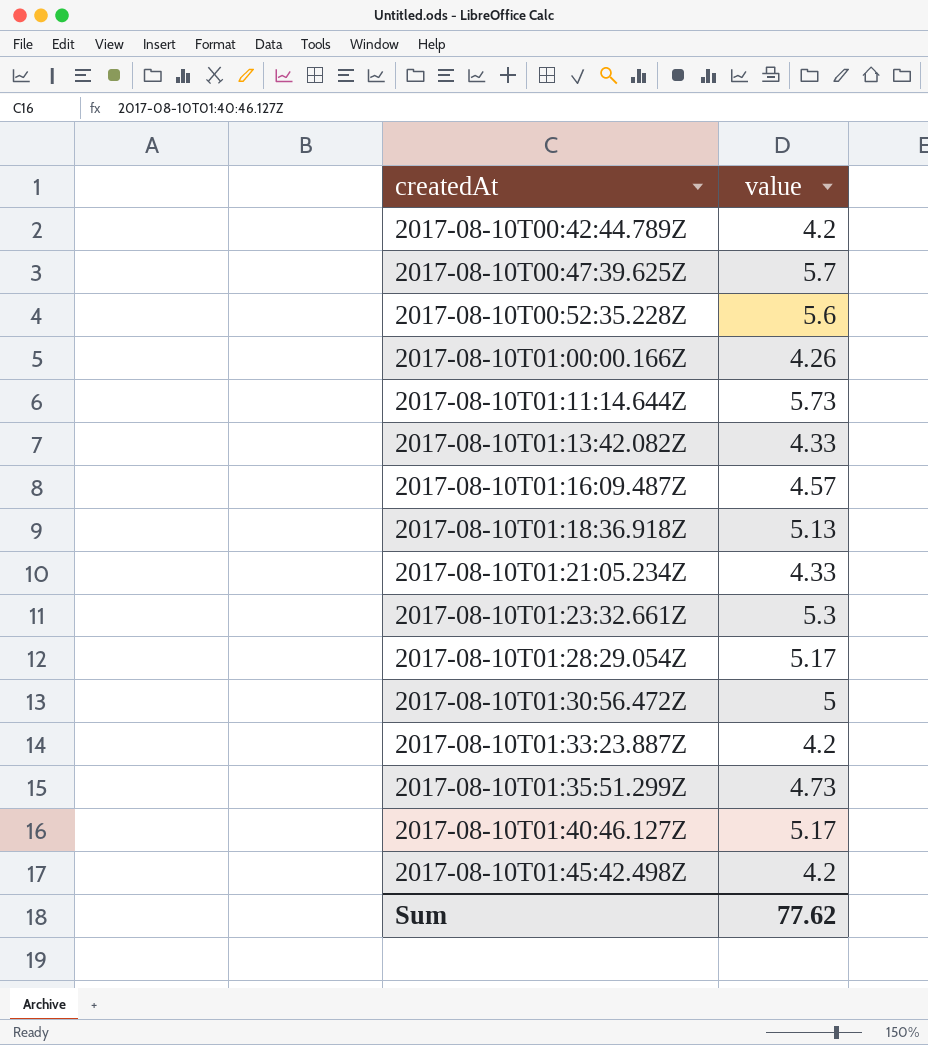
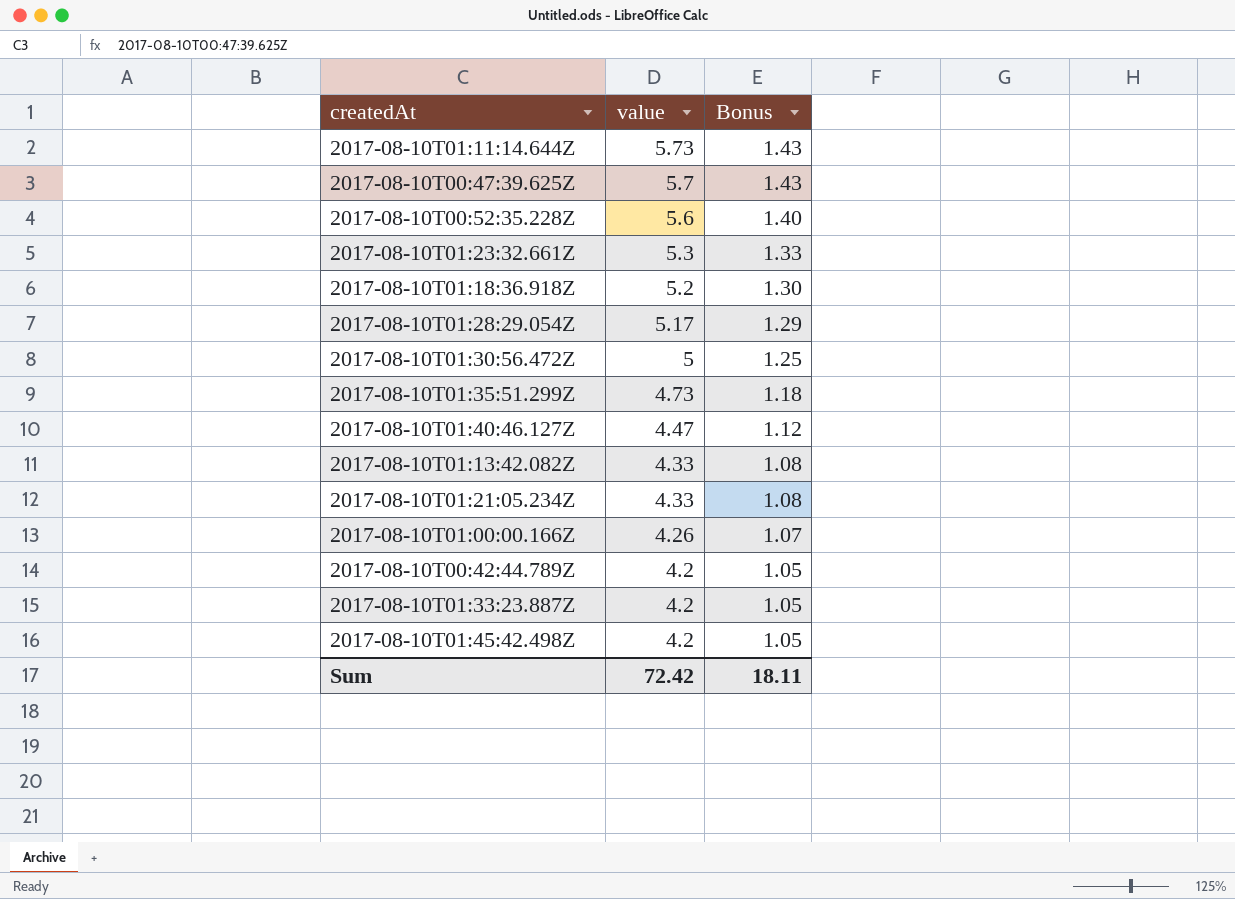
row order: createdAt ascending -> value descending
column Bonus | formula: none -> [value] * 0.25
row 2017-08-10T01:16:09.487Z: 4.57 -> none
2017-08-10T01:18:36.918Z | value: 5.13 -> 5.2
2017-08-10T01:40:46.127Z | value: 5.17 -> 4.47
Sum | value: 77.62 -> 72.42

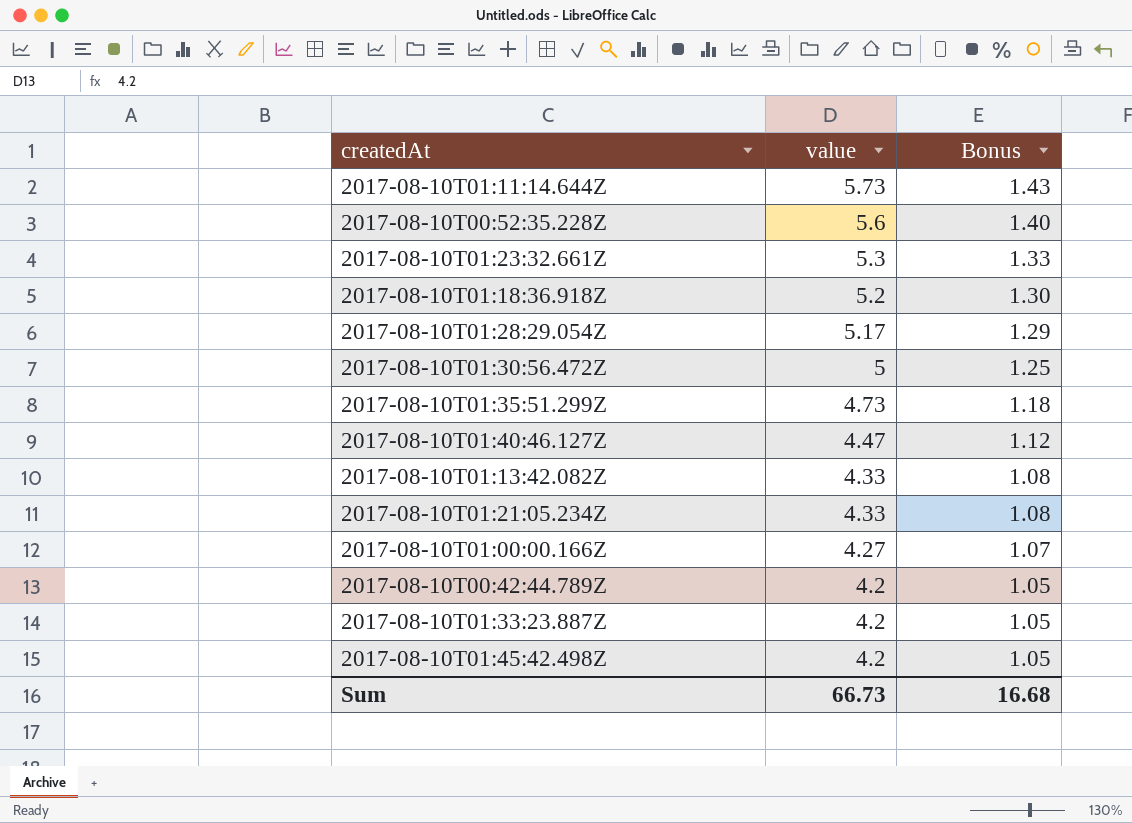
row 2017-08-10T00:47:39.625Z: 5.7 | 1.43 -> none
2017-08-10T01:00:00.166Z | value: 4.26 -> 4.27
Sum | value: 72.42 -> 66.73
Sum | Bonus: 18.11 -> 16.68

